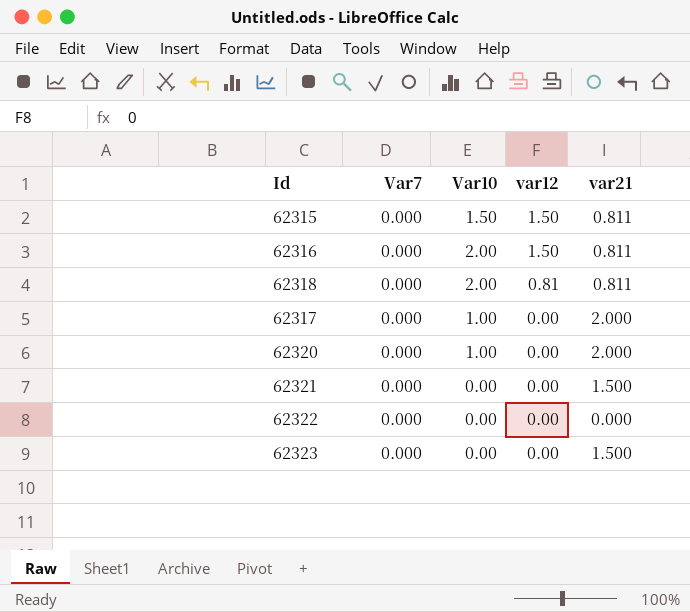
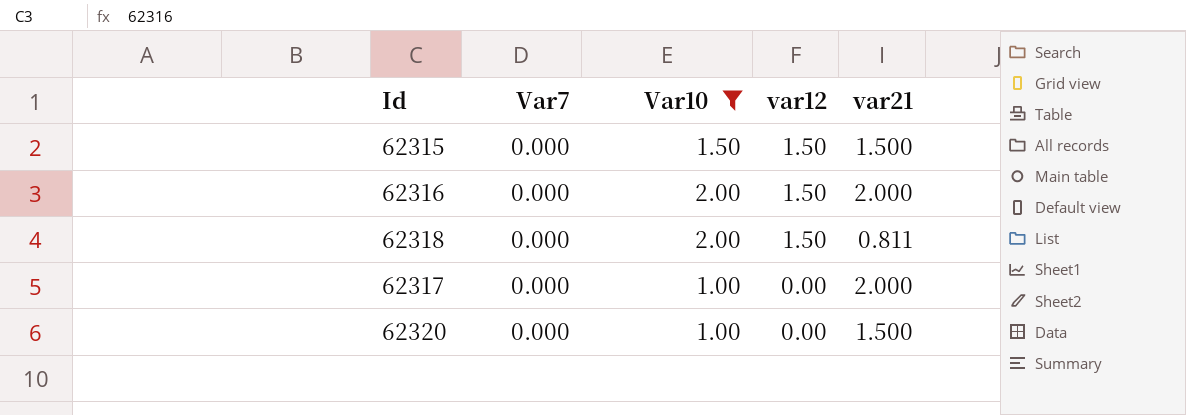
filter: none -> Var10 != 0.00
62315 | var21: 0.811 -> 1.500
62316 | var21: 0.811 -> 2.000
62318 | var12: 0.81 -> 1.50
62320 | var21: 2.000 -> 1.500

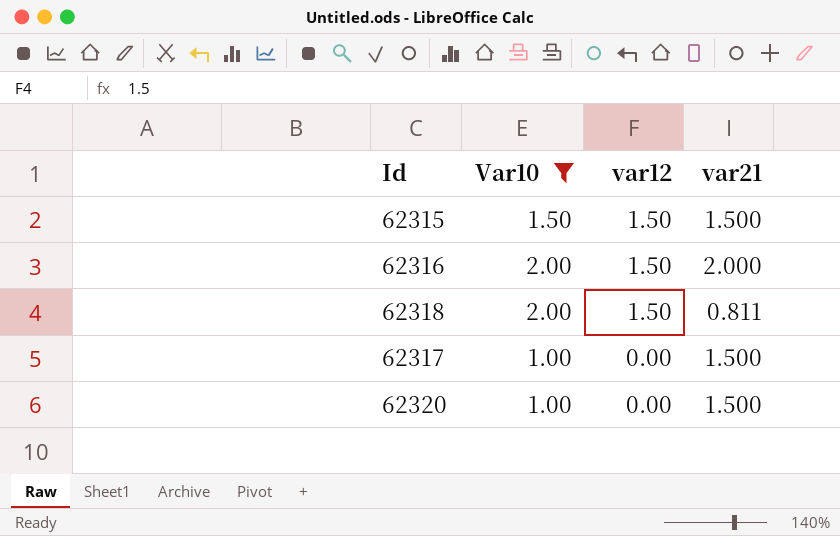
column Var7 | position: 2 -> none
62317 | var21: 2.000 -> 1.500

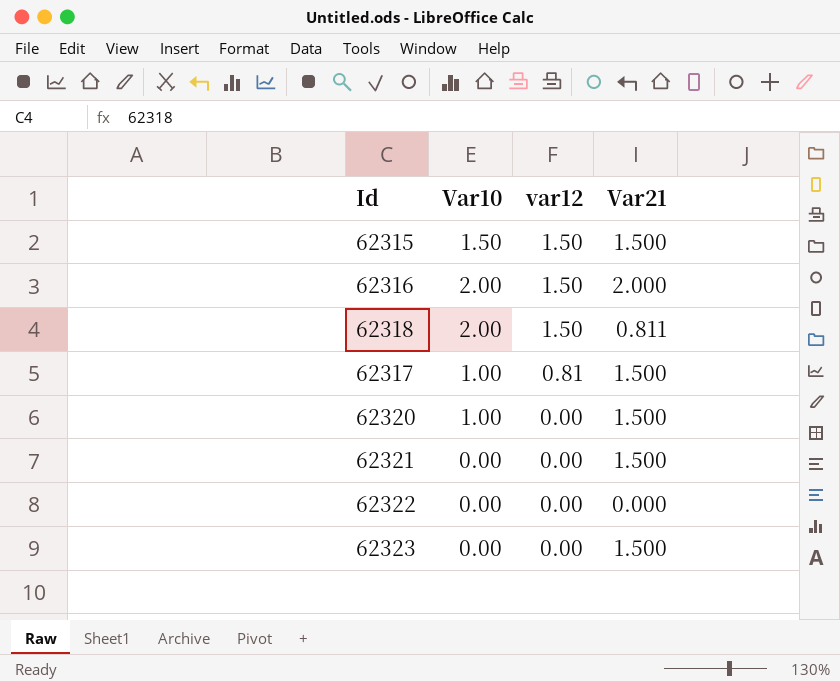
filter: Var10 != 0.00 -> none
column name: var21 -> Var21
62317 | var12: 0.00 -> 0.81

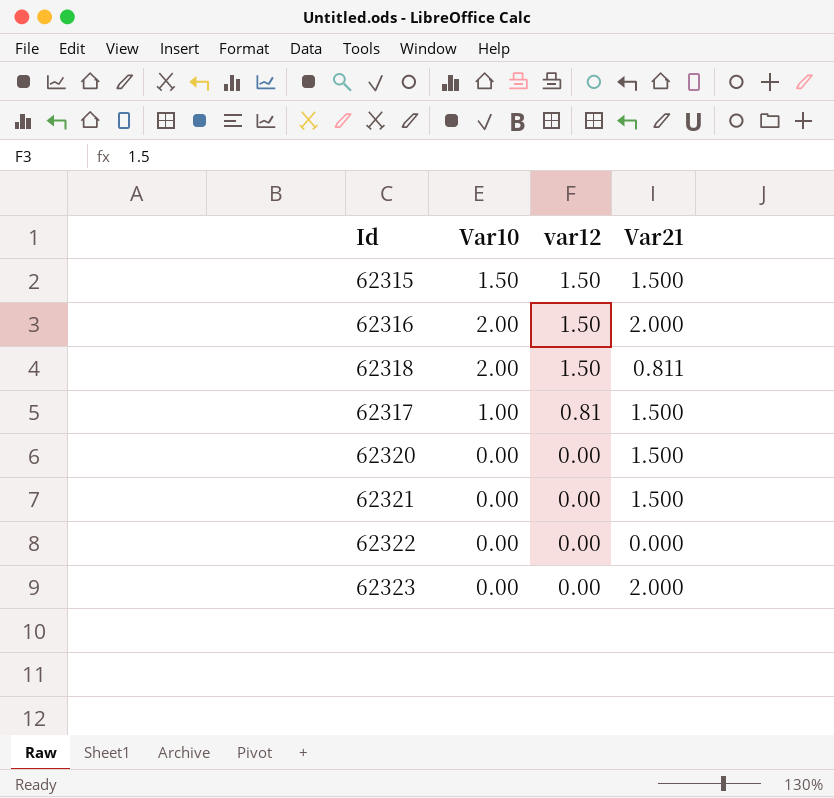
62320 | Var10: 1.00 -> 0.00
62323 | Var21: 1.500 -> 2.000

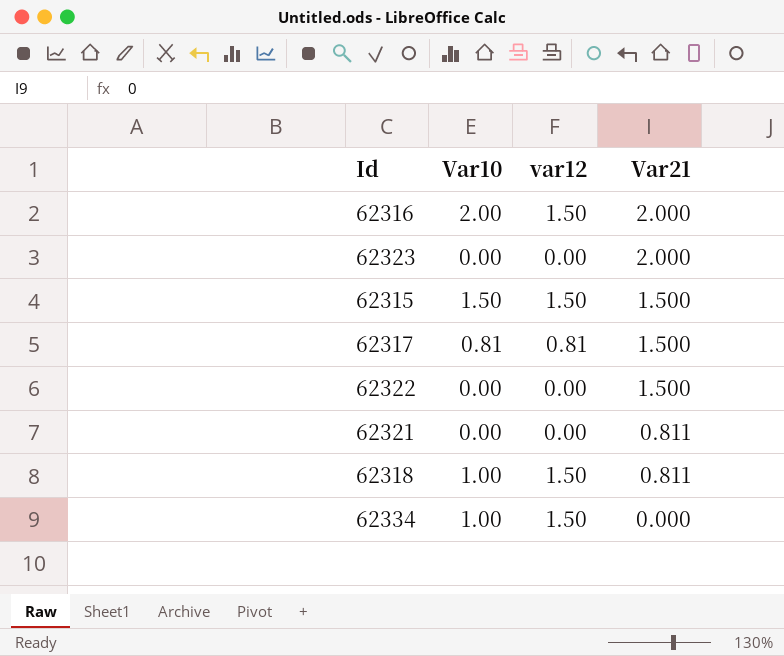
row order: var12 descending -> Var21 descending
row 62320: 0.00 | 0.00 | 1.500 -> none
62317 | Var10: 1.00 -> 0.81
62322 | Var21: 0.000 -> 1.500
62321 | Var21: 1.500 -> 0.811
62318 | Var10: 2.00 -> 1.00
row 62334: none -> 1.00 | 1.50 | 0.000

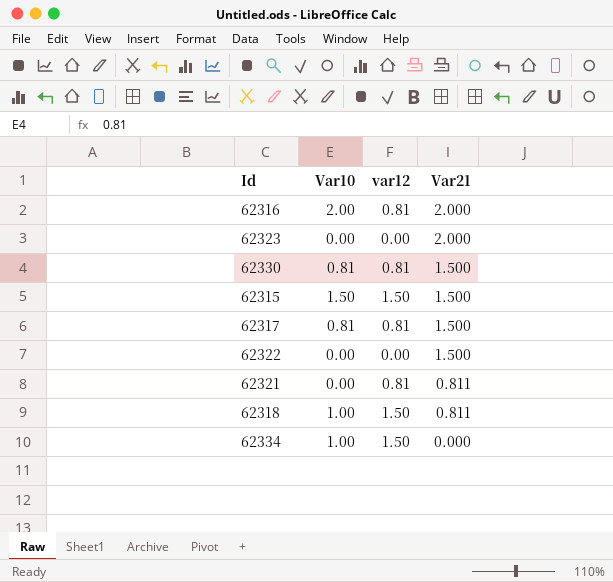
62316 | var12: 1.50 -> 0.81
row 62330: none -> 0.81 | 0.81 | 1.500
62321 | var12: 0.00 -> 0.81

